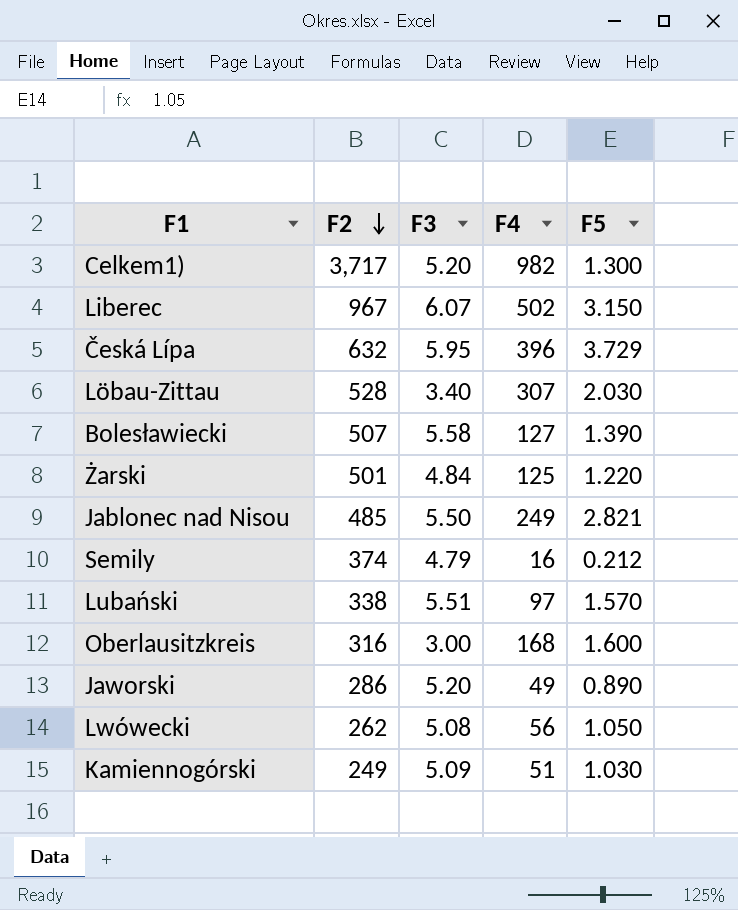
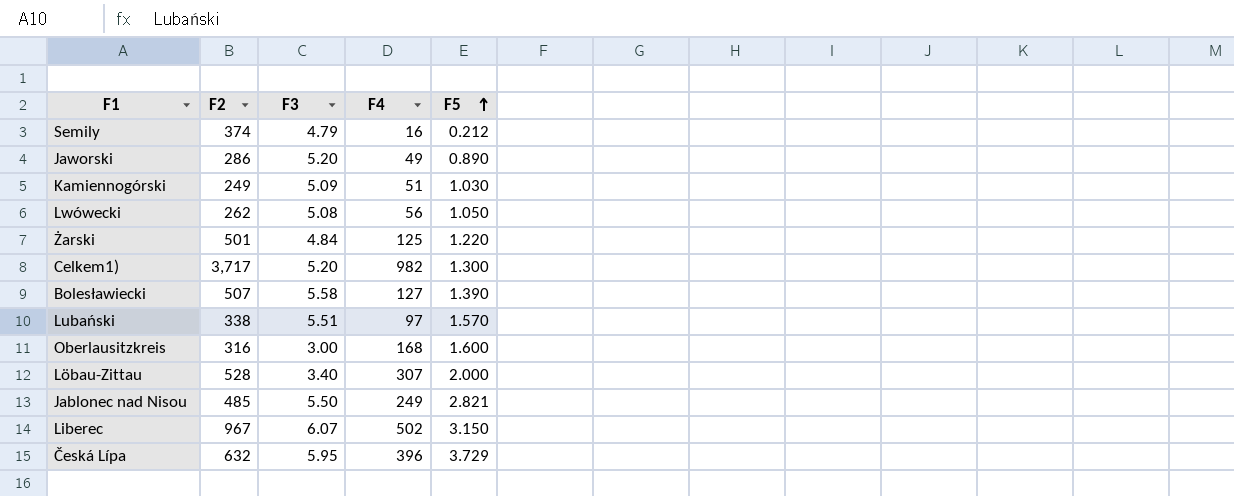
row order: F2 descending -> F5 ascending
Löbau-Zittau | F5: 2.030 -> 2.000

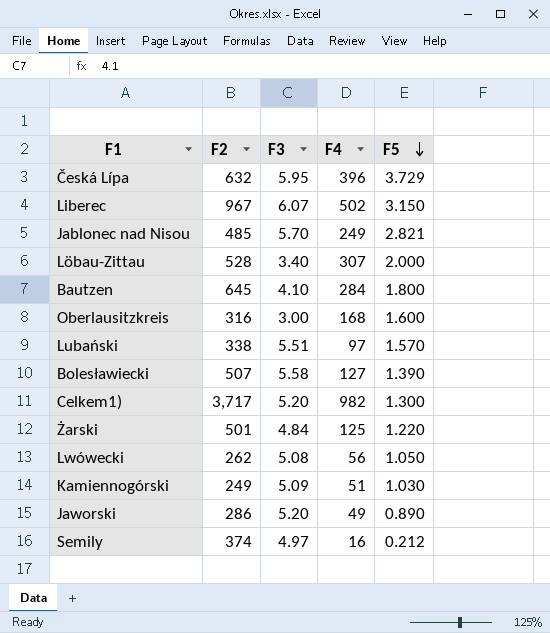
row order: F5 ascending -> F5 descending
Jablonec nad Nisou | F3: 5.50 -> 5.70
row Bautzen: none -> 645 | 4.10 | 284 | 1.800
Semily | F3: 4.79 -> 4.97

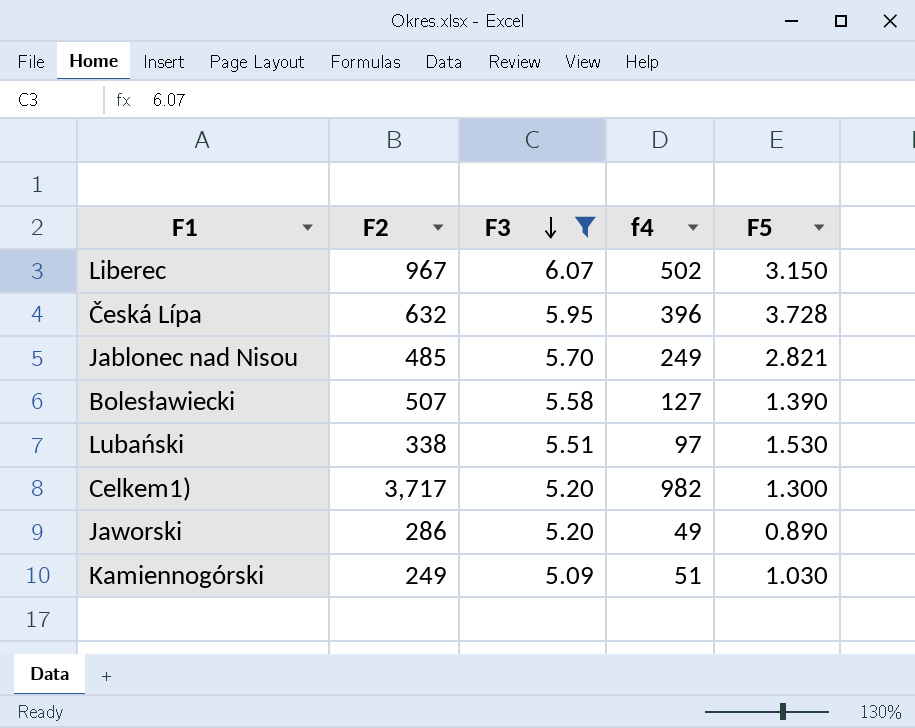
filter: none -> F3 >= 5.09
row order: F5 descending -> F3 descending
column name: F4 -> f4
Česká Lípa | F5: 3.729 -> 3.728
Lubański | F5: 1.570 -> 1.530

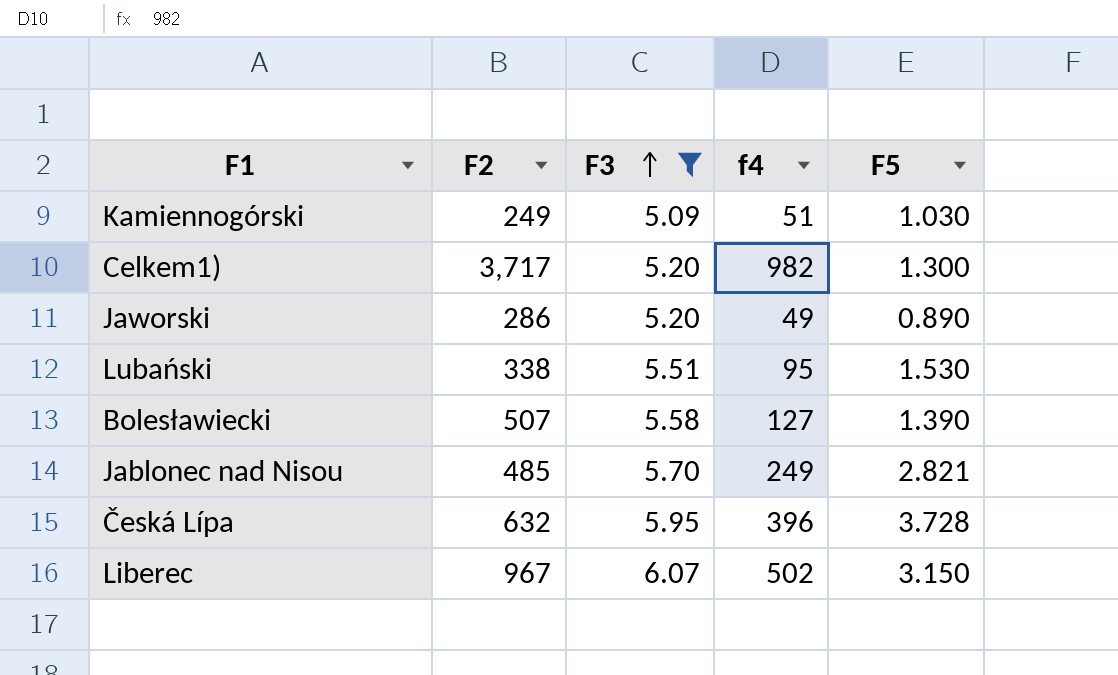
row order: F3 descending -> F3 ascending
Lubański | f4: 97 -> 95

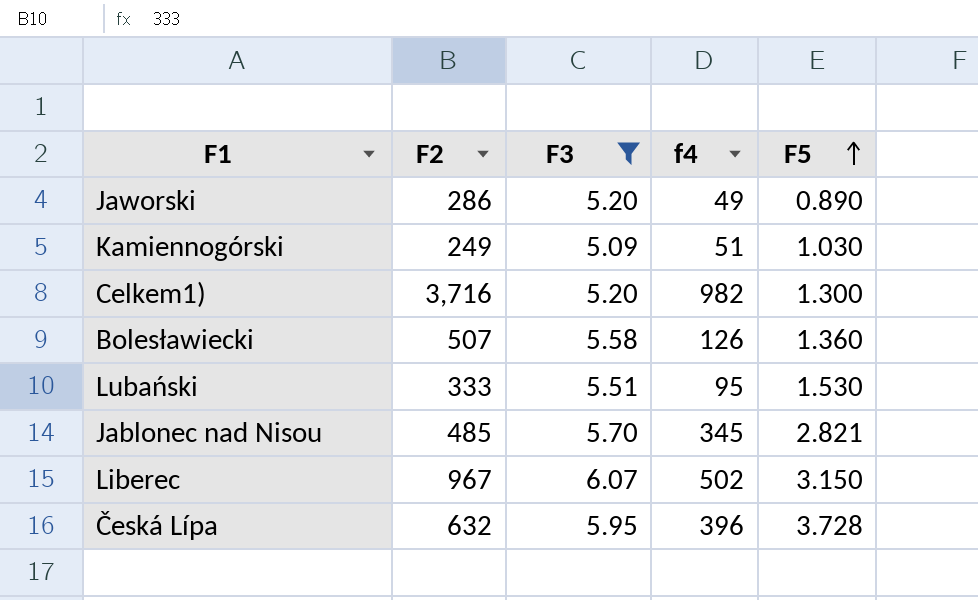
row order: F3 ascending -> F5 ascending
Celkem1) | F2: 3,717 -> 3,716
Bolesławiecki | f4: 127 -> 126
Bolesławiecki | F5: 1.390 -> 1.360
Lubański | F2: 338 -> 333
Jablonec nad Nisou | f4: 249 -> 345

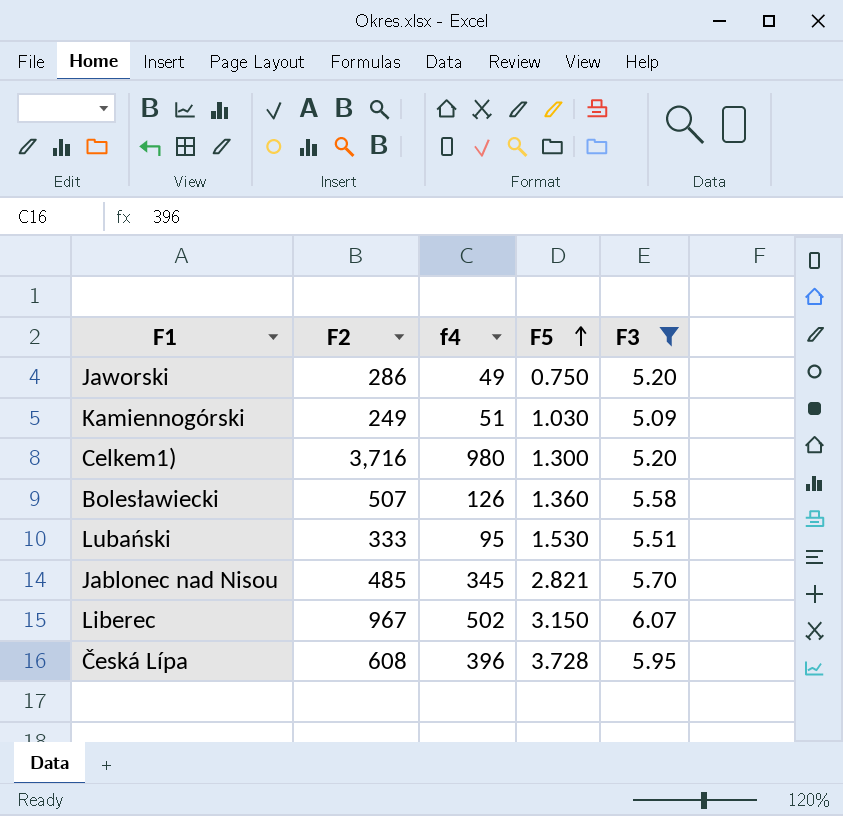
column F3 | position: 3 -> 5
Jaworski | F5: 0.890 -> 0.750
Celkem1) | f4: 982 -> 980
Česká Lípa | F2: 632 -> 608

